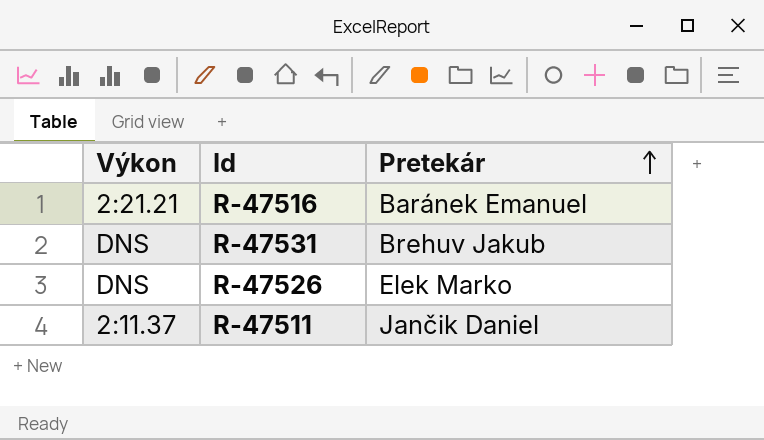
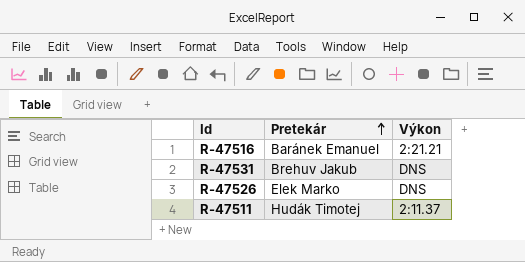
column Výkon | position: 1 -> 3
R-47511 | Pretekár: Jančik Daniel -> Hudák Timotej

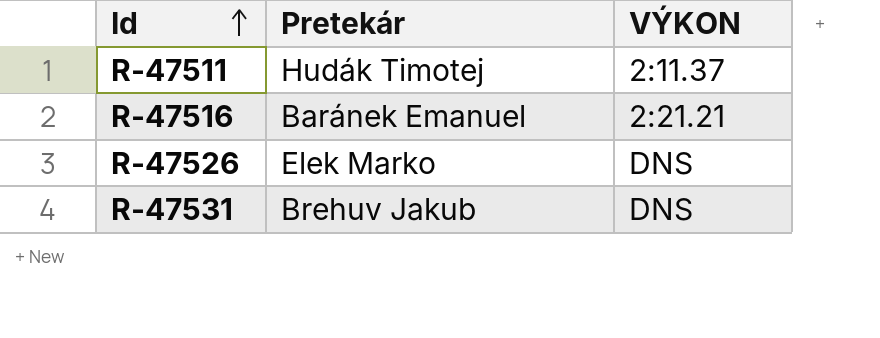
row order: Pretekár ascending -> Id ascending
column name: Výkon -> VÝKON

